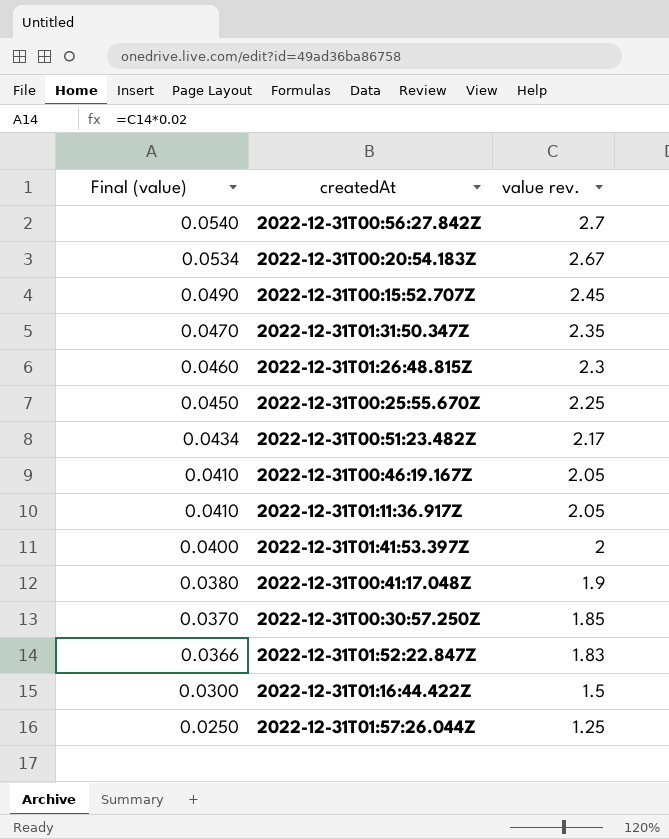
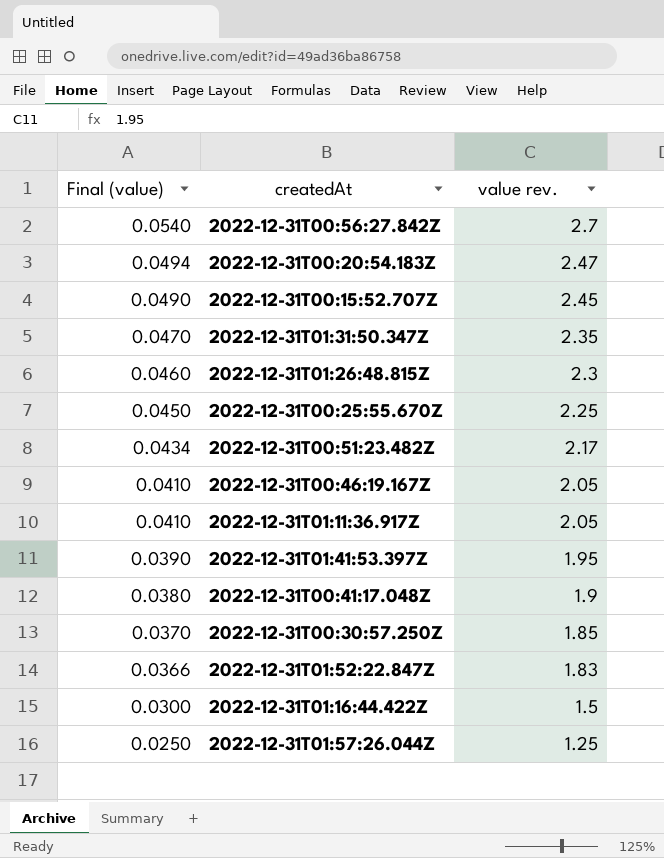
2022-12-31T00:20:54.183Z | Final (value): 0.0534 -> 0.0494
2022-12-31T00:20:54.183Z | value rev.: 2.67 -> 2.47
2022-12-31T01:41:53.397Z | Final (value): 0.0400 -> 0.0390
2022-12-31T01:41:53.397Z | value rev.: 2 -> 1.95

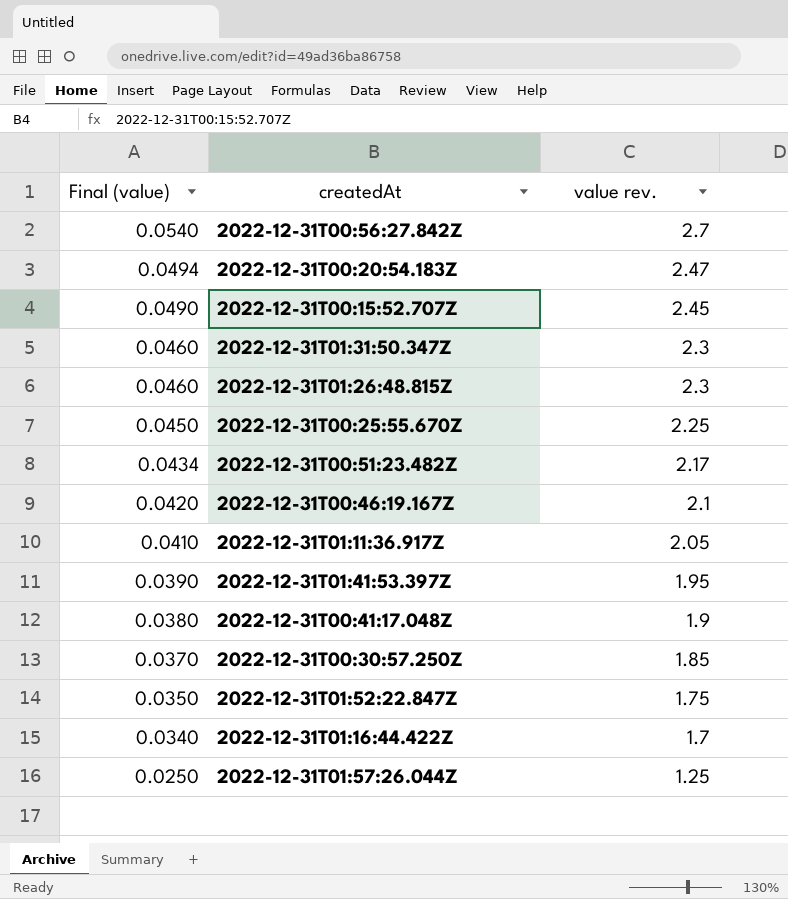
2022-12-31T01:31:50.347Z | Final (value): 0.0470 -> 0.0460
2022-12-31T01:31:50.347Z | value rev.: 2.35 -> 2.3
2022-12-31T00:46:19.167Z | Final (value): 0.0410 -> 0.0420
2022-12-31T00:46:19.167Z | value rev.: 2.05 -> 2.1
2022-12-31T01:52:22.847Z | Final (value): 0.0366 -> 0.0350
2022-12-31T01:52:22.847Z | value rev.: 1.83 -> 1.75
2022-12-31T01:16:44.422Z | Final (value): 0.0300 -> 0.0340
2022-12-31T01:16:44.422Z | value rev.: 1.5 -> 1.7

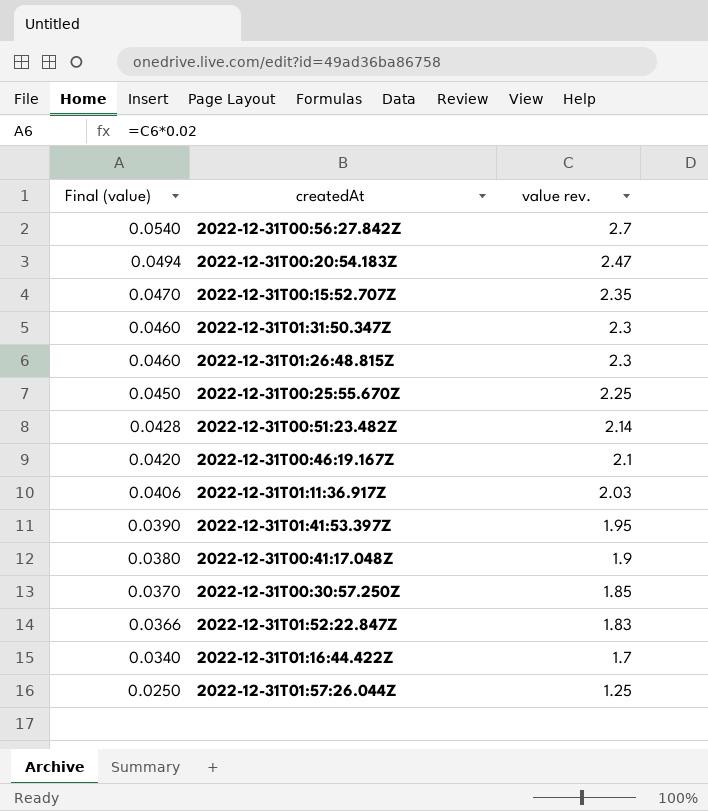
2022-12-31T00:15:52.707Z | Final (value): 0.0490 -> 0.0470
2022-12-31T00:15:52.707Z | value rev.: 2.45 -> 2.35
2022-12-31T00:51:23.482Z | Final (value): 0.0434 -> 0.0428
2022-12-31T00:51:23.482Z | value rev.: 2.17 -> 2.14
2022-12-31T01:11:36.917Z | Final (value): 0.0410 -> 0.0406
2022-12-31T01:11:36.917Z | value rev.: 2.05 -> 2.03
2022-12-31T01:52:22.847Z | Final (value): 0.0350 -> 0.0366
2022-12-31T01:52:22.847Z | value rev.: 1.75 -> 1.83

